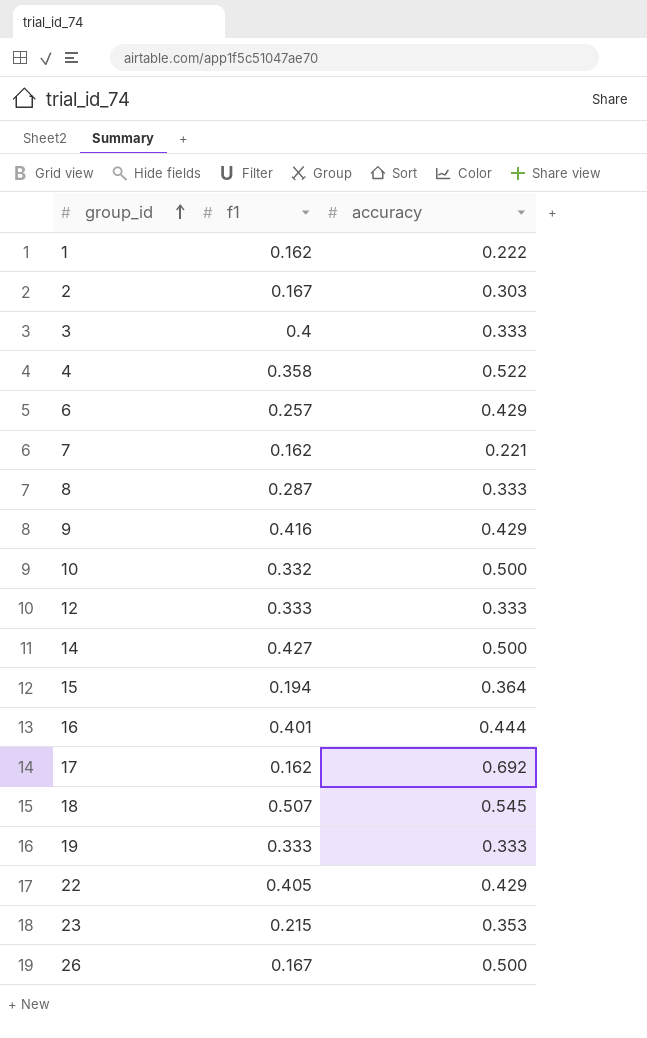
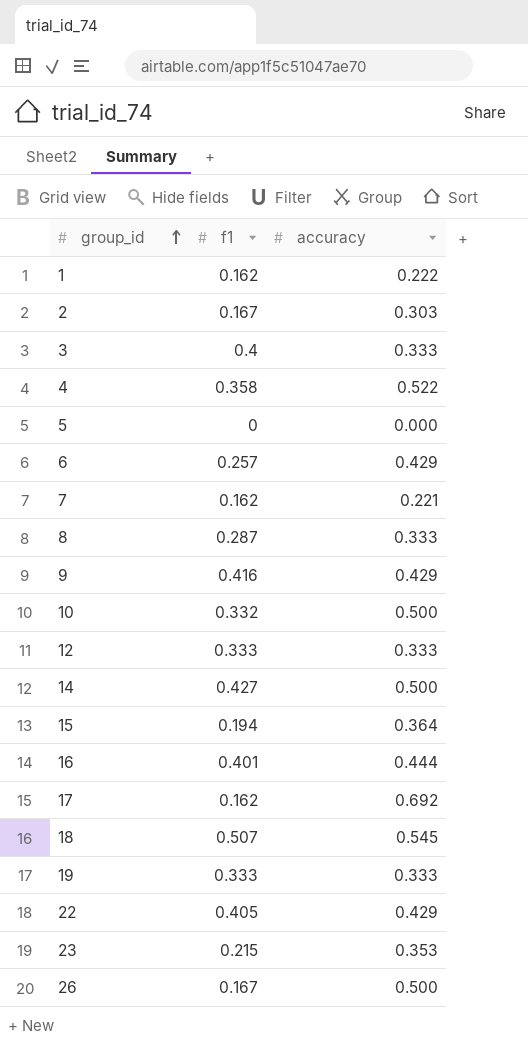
row 5: none -> 0 | 0.000

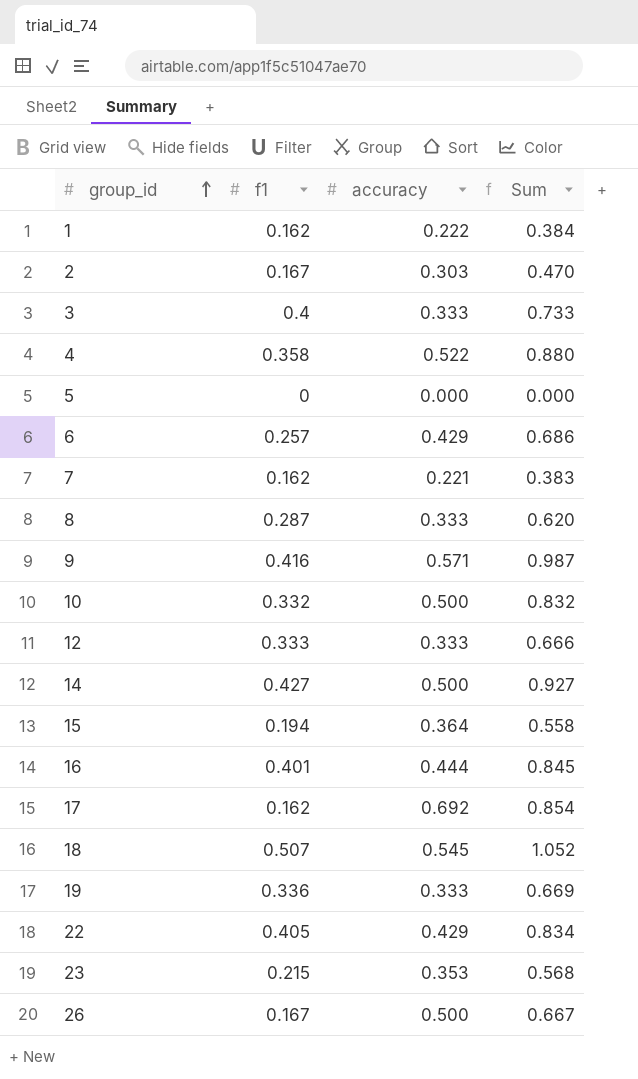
column Sum | formula: none -> [f1] + [accuracy]
9 | accuracy: 0.429 -> 0.571
19 | f1: 0.333 -> 0.336

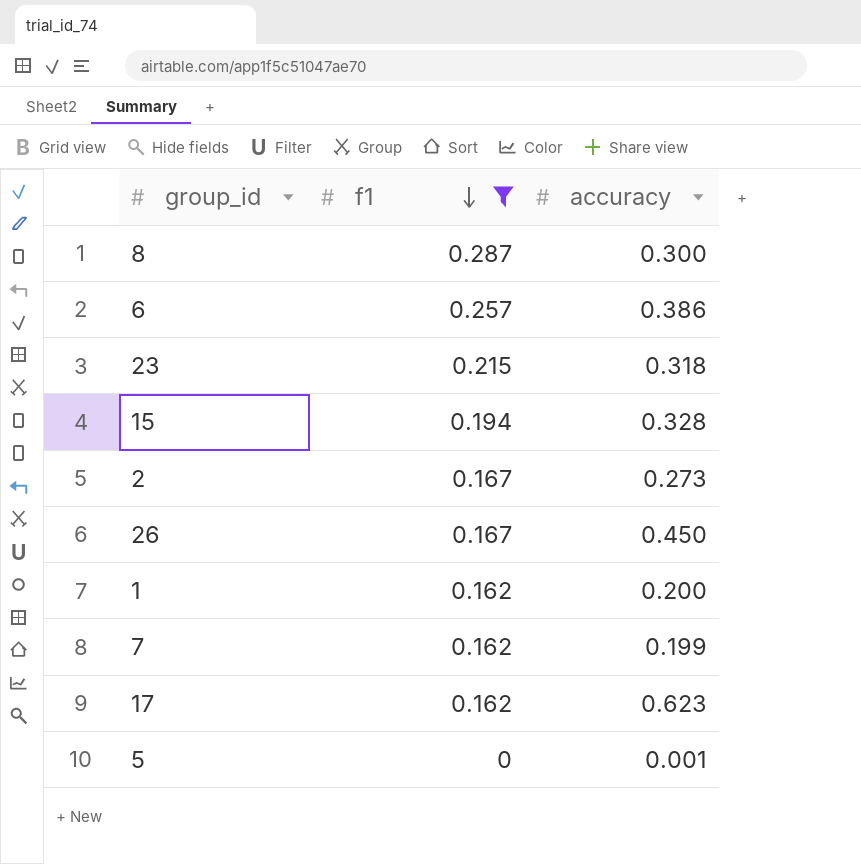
filter: none -> f1 <= 0.287
row order: group_id ascending -> f1 descending
column Sum | formula: [f1] + [accuracy] -> none
8 | accuracy: 0.333 -> 0.300
6 | accuracy: 0.429 -> 0.386
23 | accuracy: 0.353 -> 0.318
15 | accuracy: 0.364 -> 0.328
2 | accuracy: 0.303 -> 0.273
26 | accuracy: 0.500 -> 0.450
1 | accuracy: 0.222 -> 0.200
7 | accuracy: 0.221 -> 0.199
17 | accuracy: 0.692 -> 0.623
5 | accuracy: 0.000 -> 0.001

